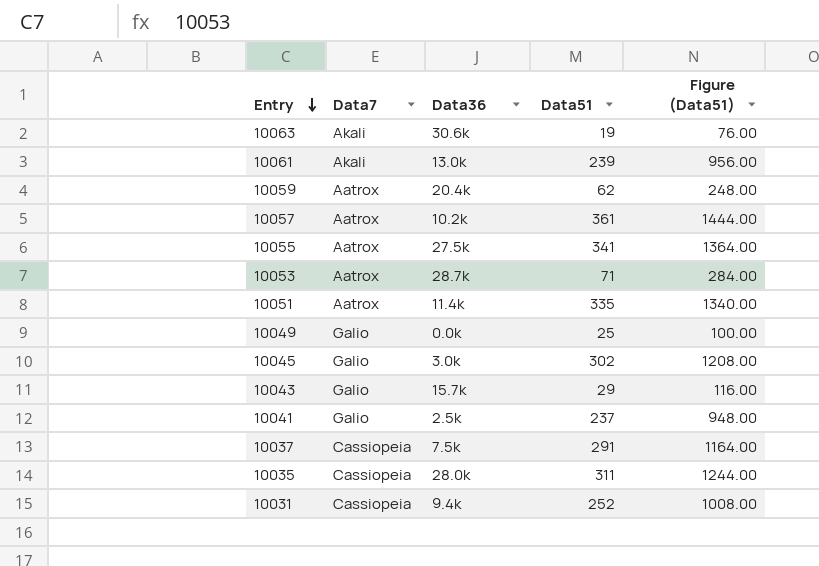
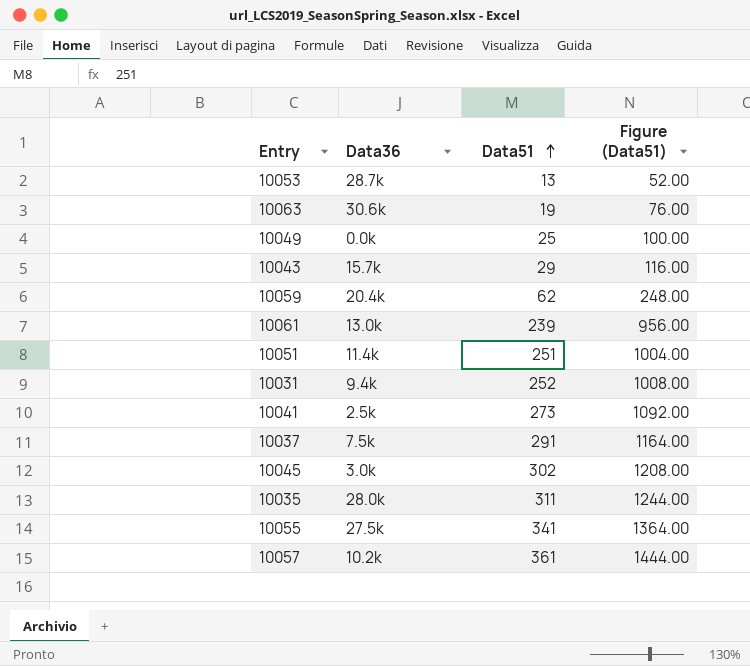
row order: Entry descending -> Data51 ascending
column Data7 | position: 2 -> none
10053 | Data51: 71 -> 13
10053 | Figure (Data51): 284.00 -> 52.00
10051 | Data51: 335 -> 251
10051 | Figure (Data51): 1340.00 -> 1004.00
10041 | Data51: 237 -> 273
10041 | Figure (Data51): 948.00 -> 1092.00

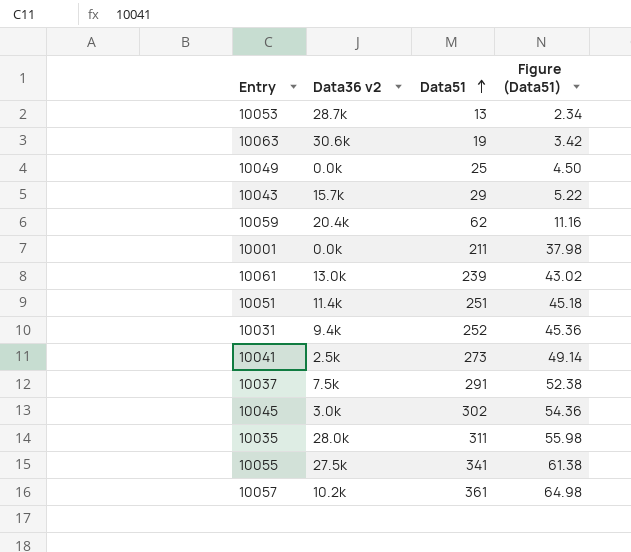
column name: Data36 -> Data36 v2
column Figure (Data51) | formula: [Data51] * 4 -> [Data51] * 0.18
row 10001: none -> 0.0k | 211 | 37.98

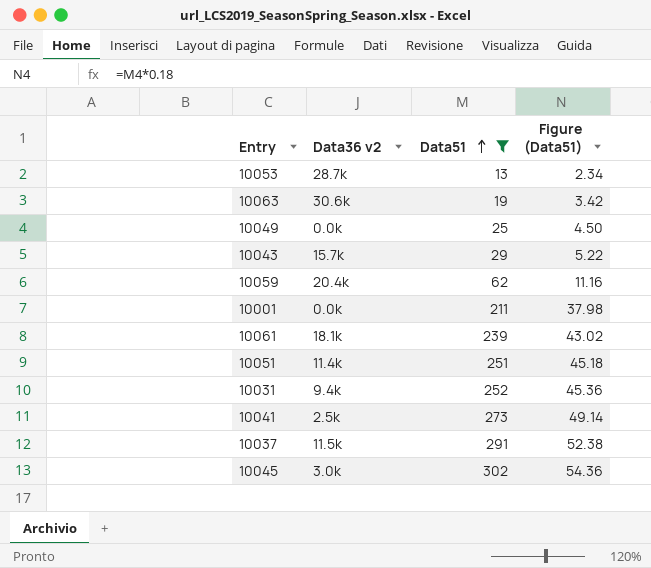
filter: none -> Data51 <= 302
10061 | Data36 v2: 13.0k -> 18.1k
10037 | Data36 v2: 7.5k -> 11.5k

